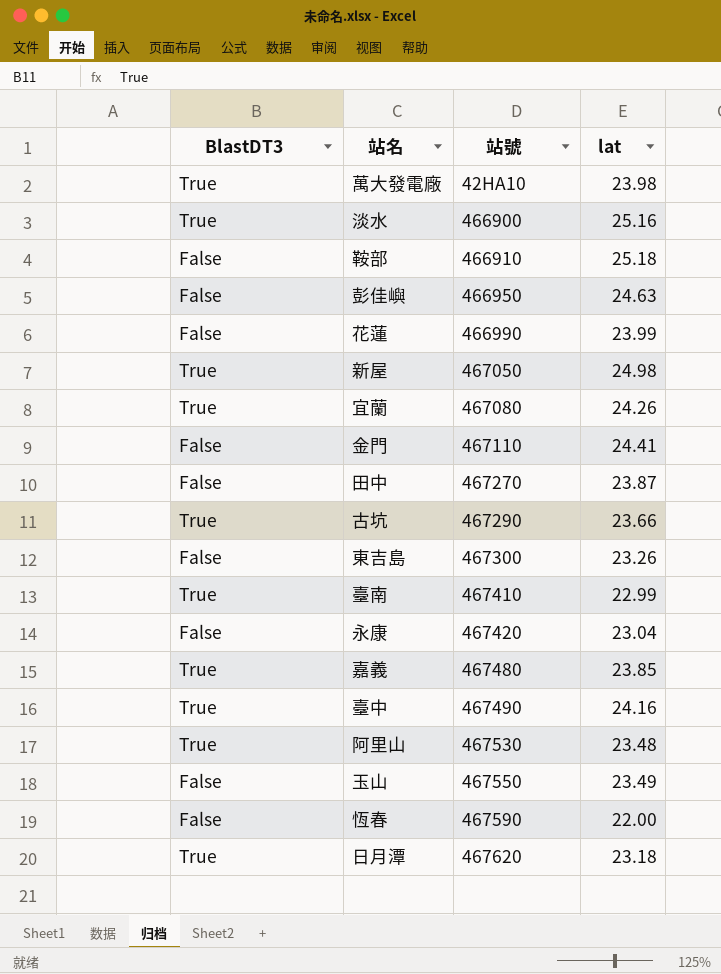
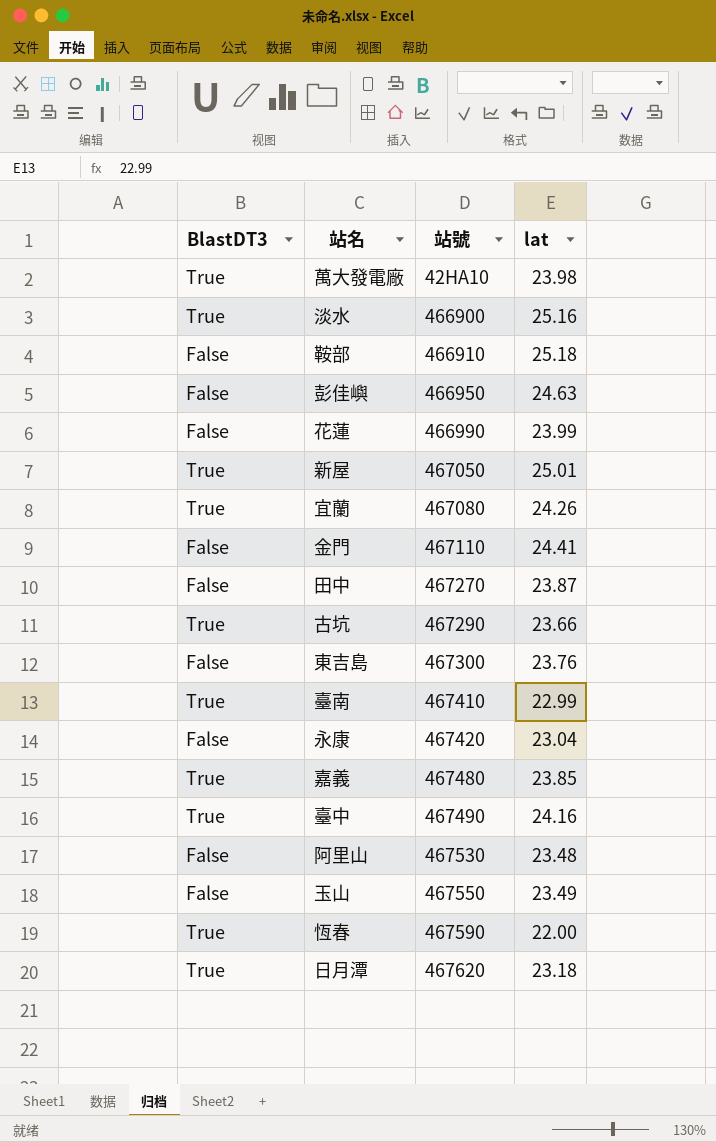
新屋 | lat: 24.98 -> 25.01
東吉島 | lat: 23.26 -> 23.76
阿里山 | BlastDT3: True -> False
恆春 | BlastDT3: False -> True

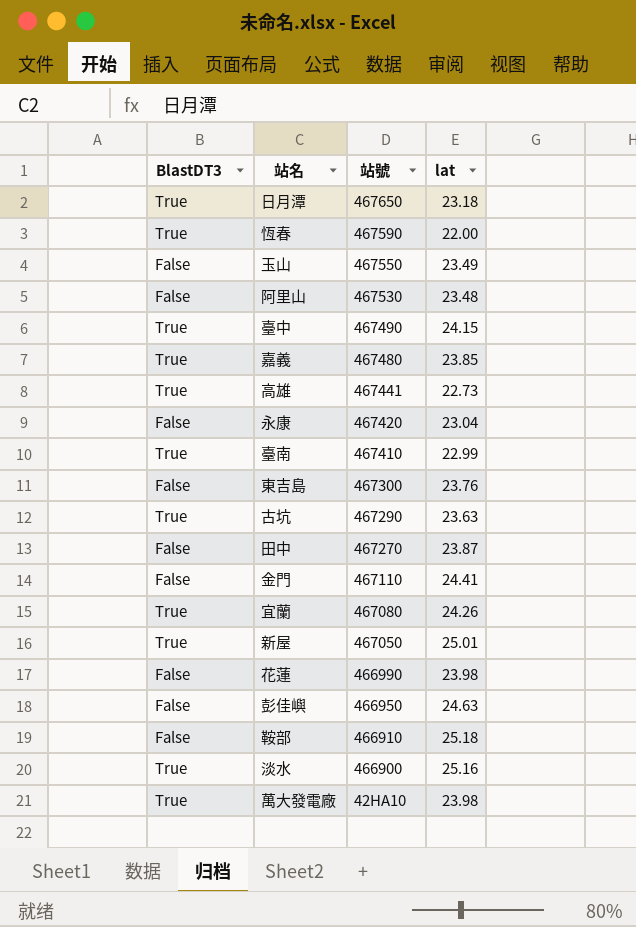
row order: 站號 ascending -> 站號 descending
日月潭 | 站號: 467620 -> 467650
臺中 | lat: 24.16 -> 24.15
row 高雄: none -> True | 467441 | 22.73
古坑 | lat: 23.66 -> 23.63
花蓮 | lat: 23.99 -> 23.98

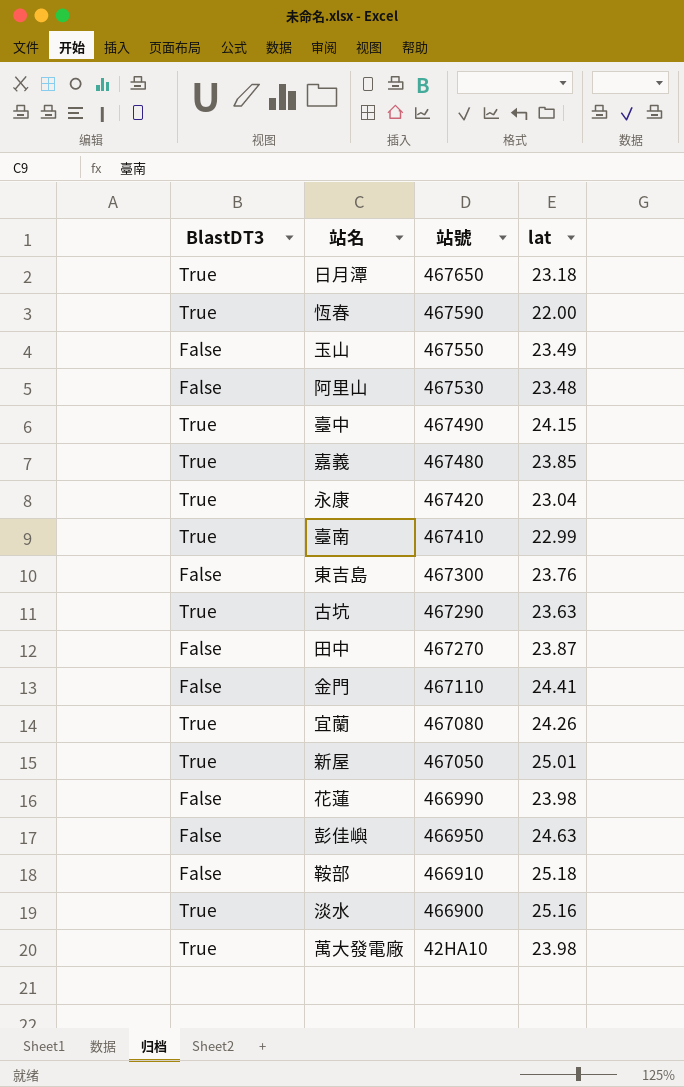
row 高雄: True | 467441 | 22.73 -> none
永康 | BlastDT3: False -> True

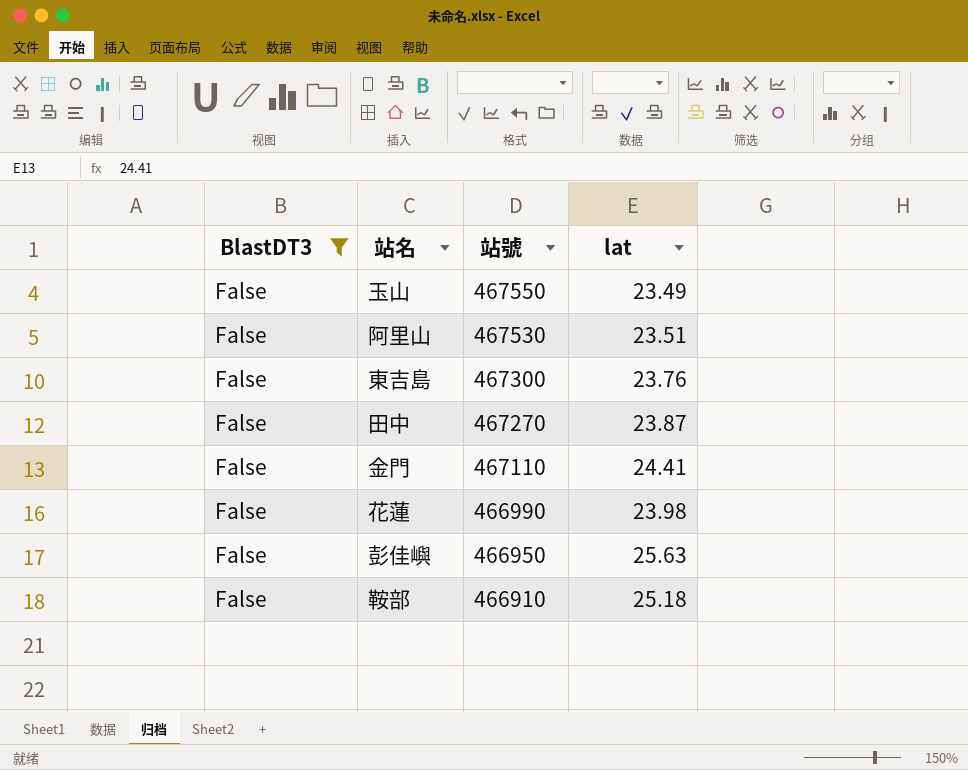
filter: none -> BlastDT3 = False
阿里山 | lat: 23.48 -> 23.51
彭佳嶼 | lat: 24.63 -> 25.63

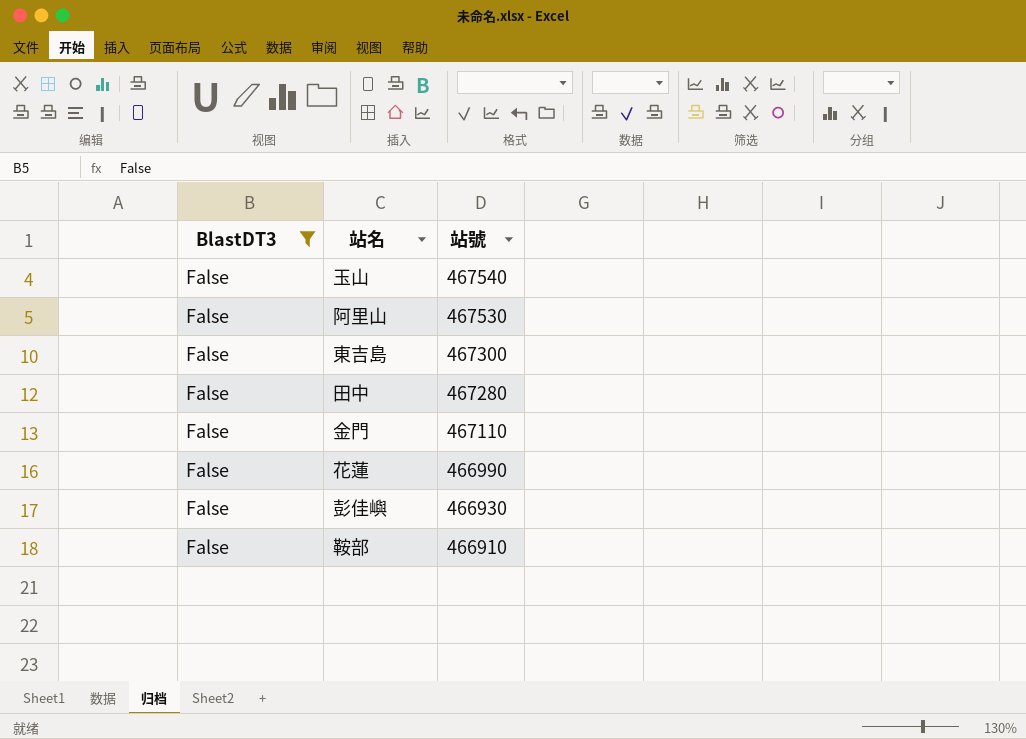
column lat | position: 4 -> none
玉山 | 站號: 467550 -> 467540
田中 | 站號: 467270 -> 467280
彭佳嶼 | 站號: 466950 -> 466930

